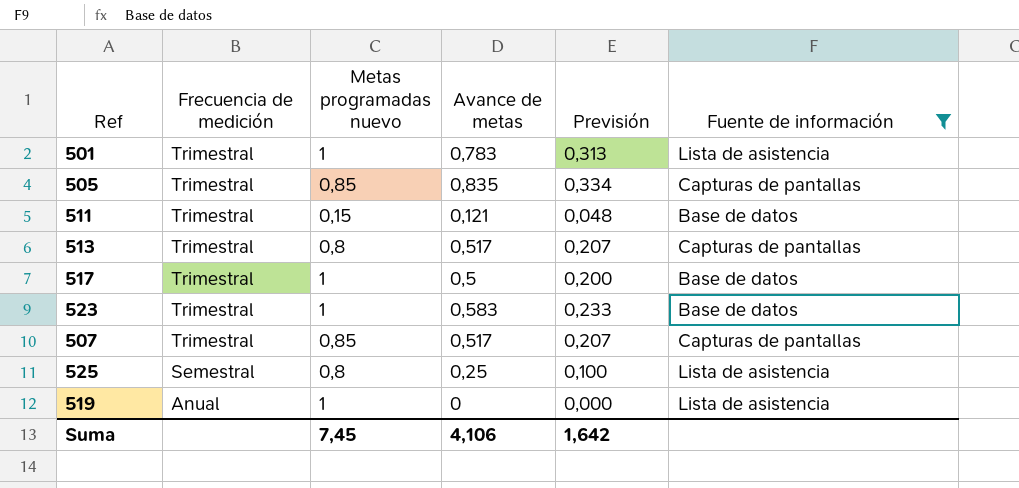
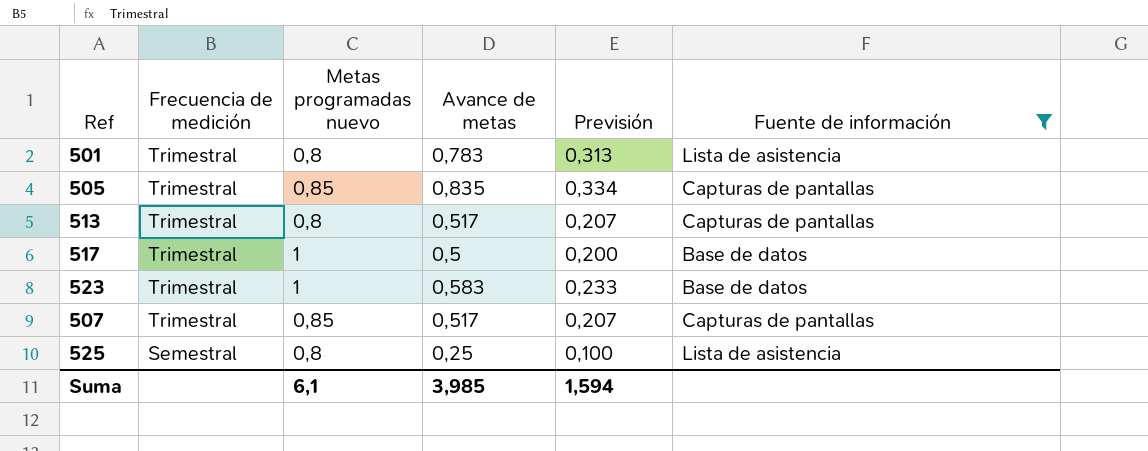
row 511: Trimestral | 0,15 | 0,121 | 0,048 | Base de datos -> none
row 519: Anual | 1 | 0 | 0,000 | Lista de asistencia -> none
501 | Metas programadas nuevo: 1 -> 0,8
Suma | Metas programadas nuevo: 7,45 -> 6,1
Suma | Avance de metas: 4,106 -> 3,985
Suma | Previsión: 1,642 -> 1,594

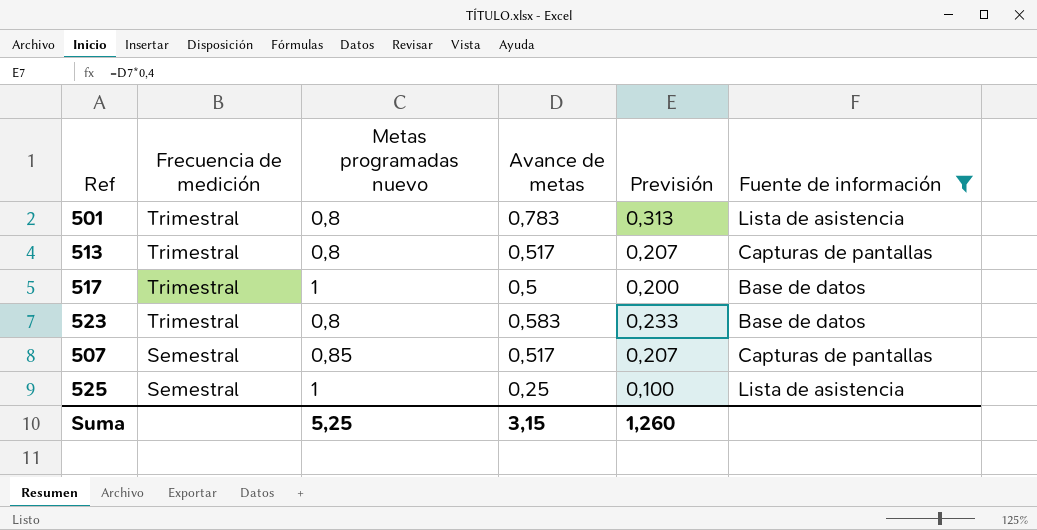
row 505: Trimestral | 0,85 | 0,835 | 0,334 | Capturas de pantallas -> none
523 | Metas programadas nuevo: 1 -> 0,8
507 | Frecuencia de medición: Trimestral -> Semestral
525 | Metas programadas nuevo: 0,8 -> 1
Suma | Metas programadas nuevo: 6,1 -> 5,25
Suma | Avance de metas: 3,985 -> 3,15
Suma | Previsión: 1,594 -> 1,260

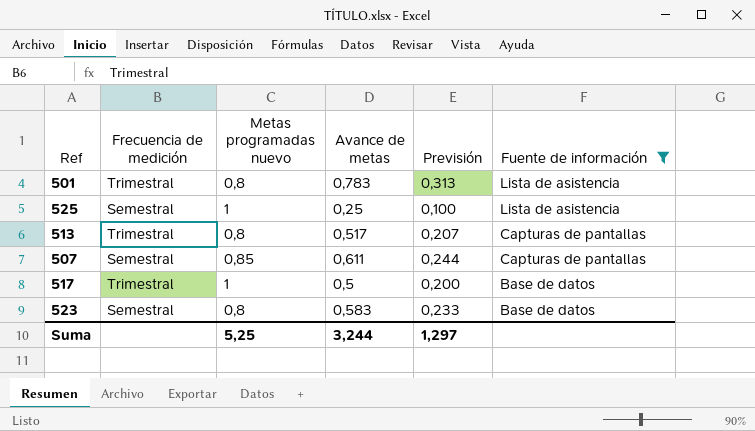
row order: Frecuencia de medición descending -> Fuente de información descending
507 | Avance de metas: 0,517 -> 0,611
507 | Previsión: 0,207 -> 0,244
523 | Frecuencia de medición: Trimestral -> Semestral
Suma | Avance de metas: 3,15 -> 3,244
Suma | Previsión: 1,260 -> 1,297

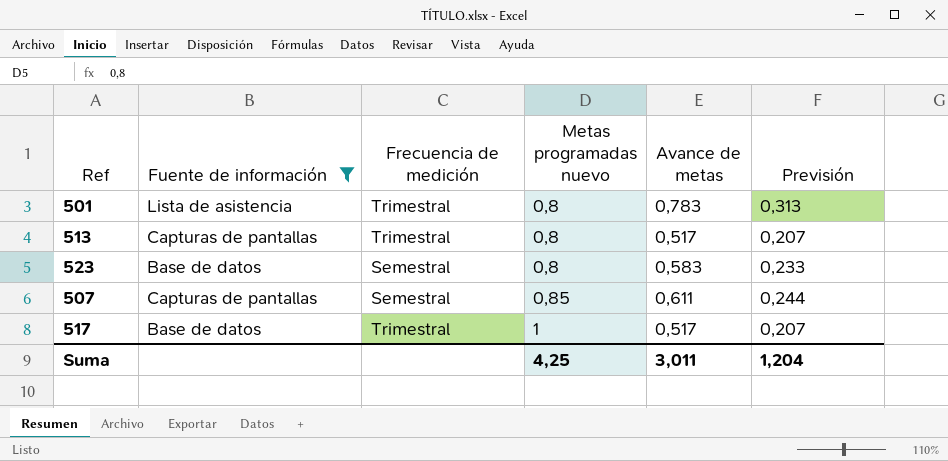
row order: Fuente de información descending -> Metas programadas nuevo ascending
column Fuente de información | position: 6 -> 2
row 525: Semestral | 1 | 0,25 | 0,100 | Lista de asistencia -> none
517 | Avance de metas: 0,5 -> 0,517
517 | Previsión: 0,200 -> 0,207
Suma | Metas programadas nuevo: 5,25 -> 4,25
Suma | Avance de metas: 3,244 -> 3,011
Suma | Previsión: 1,297 -> 1,204

